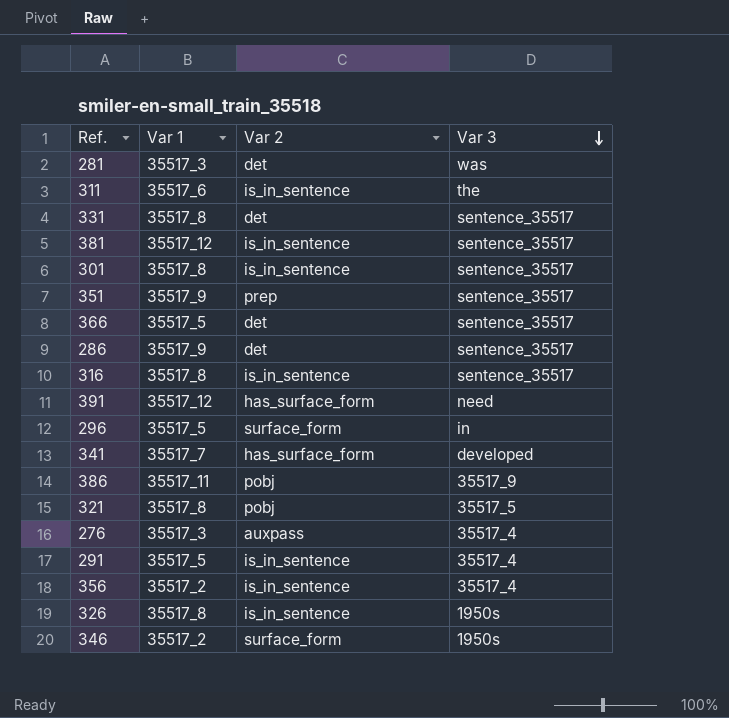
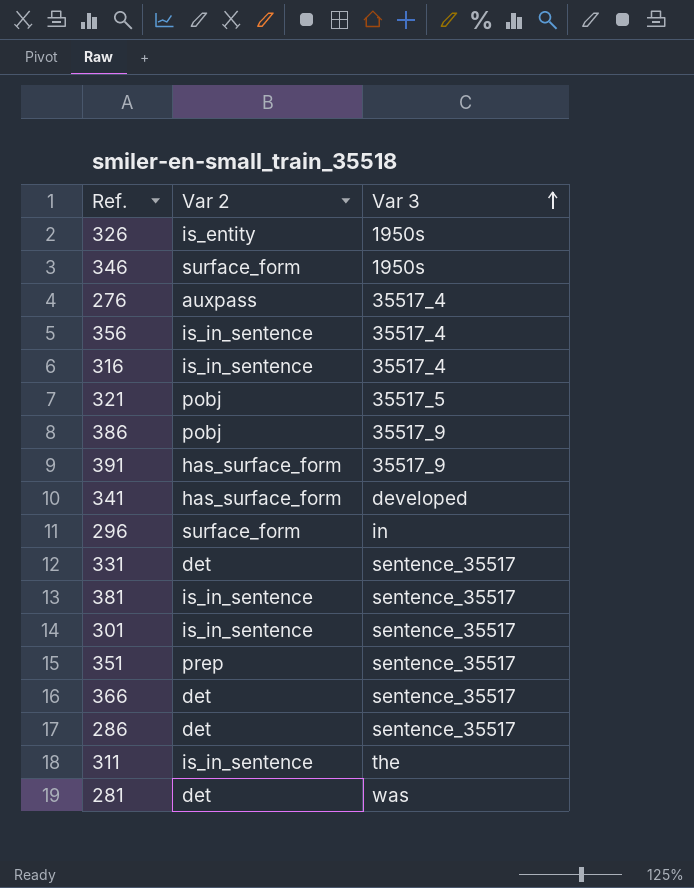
row order: Var 3 descending -> Var 3 ascending
column Var 1 | position: 2 -> none
row 291: 35517_5 | is_in_sentence | 35517_4 -> none
326 | Var 2: is_in_sentence -> is_entity
316 | Var 3: sentence_35517 -> 35517_4
391 | Var 3: need -> 35517_9

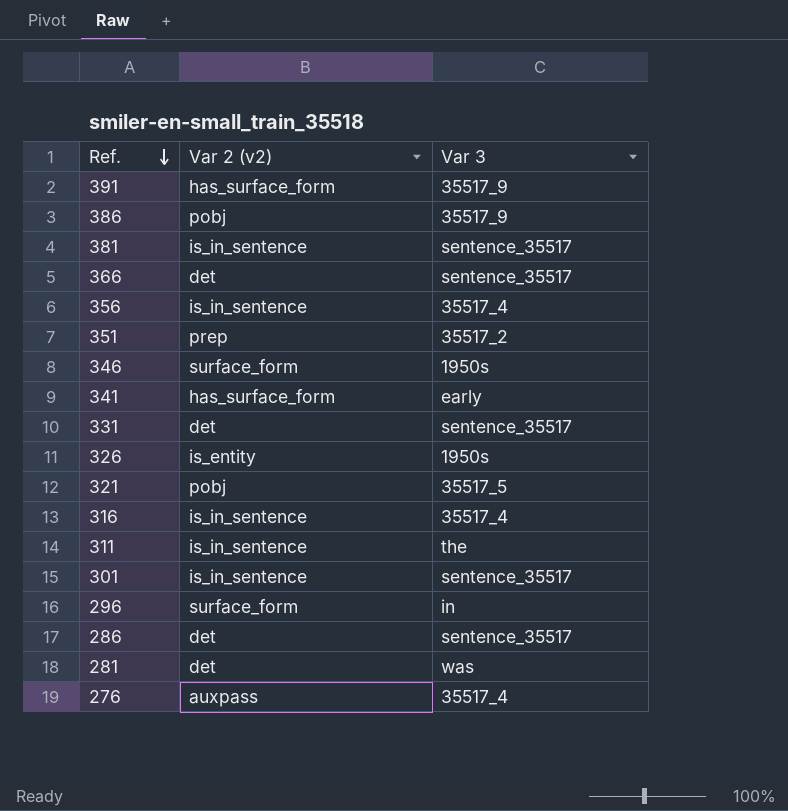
row order: Var 3 ascending -> Ref. descending
column name: Var 2 -> Var 2 (v2)
351 | Var 3: sentence_35517 -> 35517_2
341 | Var 3: developed -> early

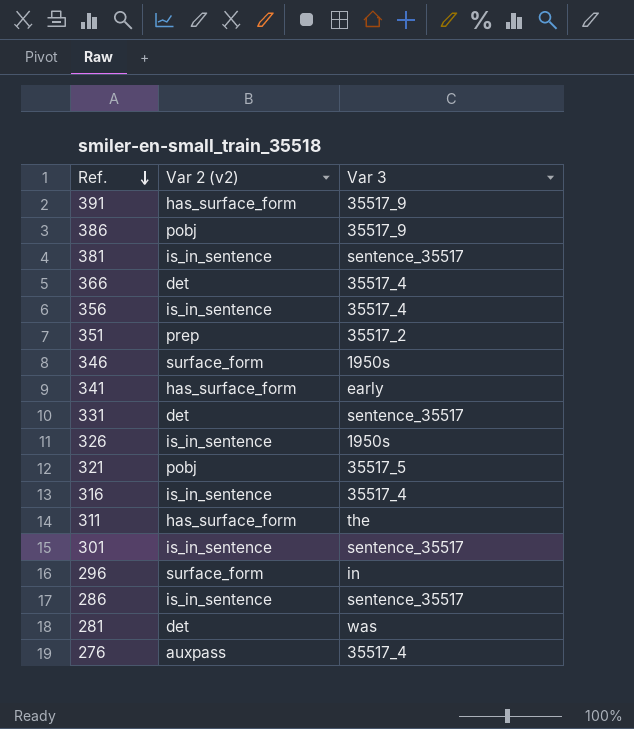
366 | Var 3: sentence_35517 -> 35517_4
326 | Var 2 (v2): is_entity -> is_in_sentence
311 | Var 2 (v2): is_in_sentence -> has_surface_form
286 | Var 2 (v2): det -> is_in_sentence

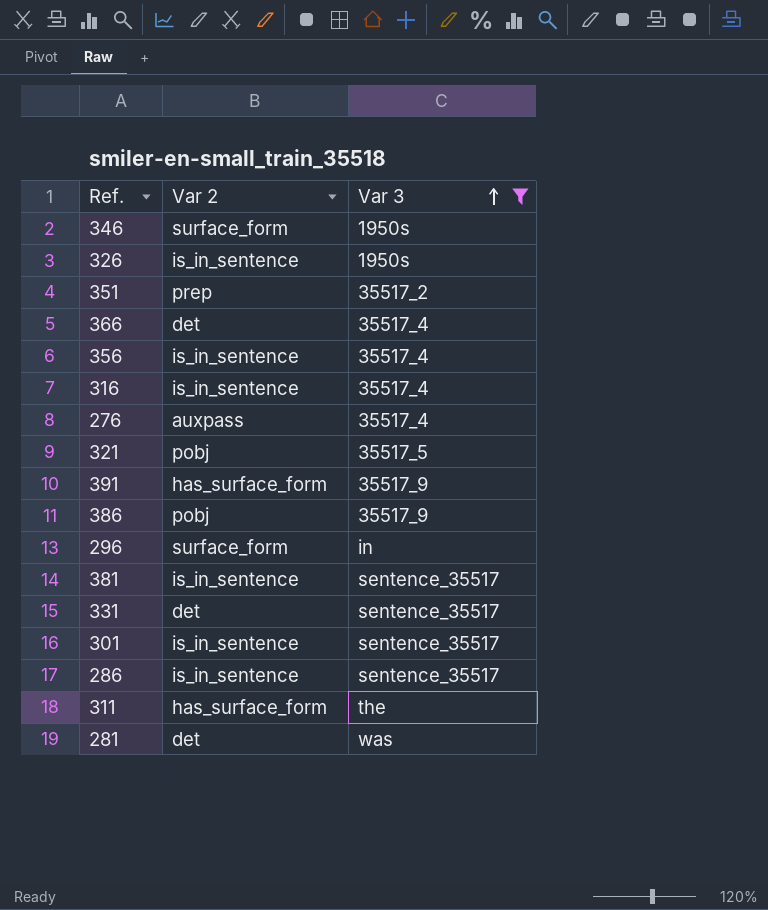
filter: none -> Var 3 != early
row order: Ref. descending -> Var 3 ascending
column name: Var 2 (v2) -> Var 2

